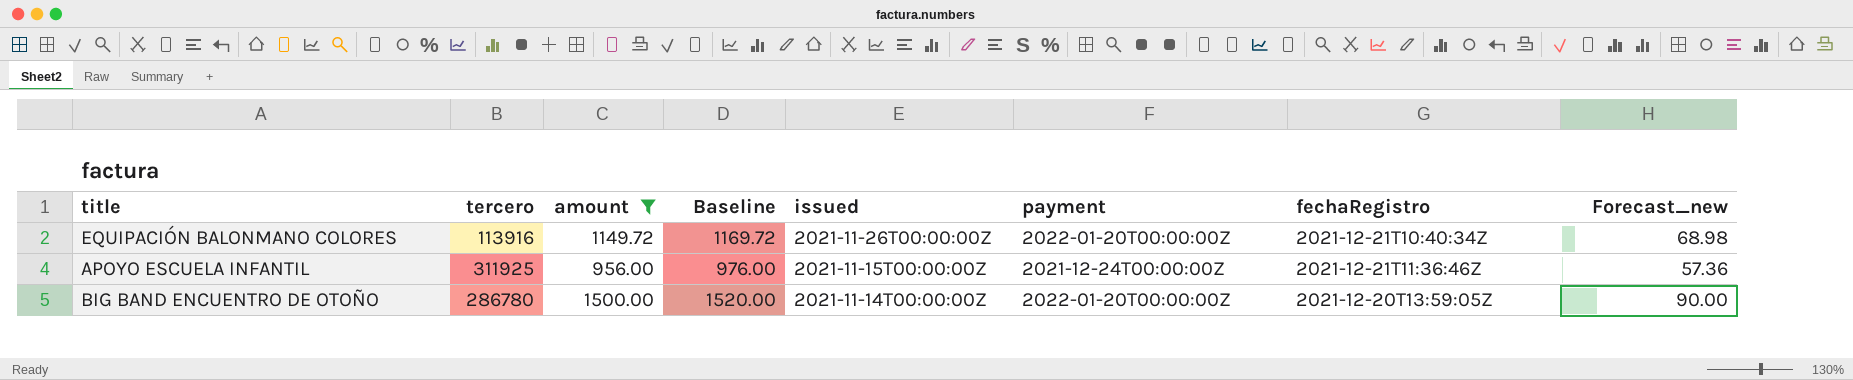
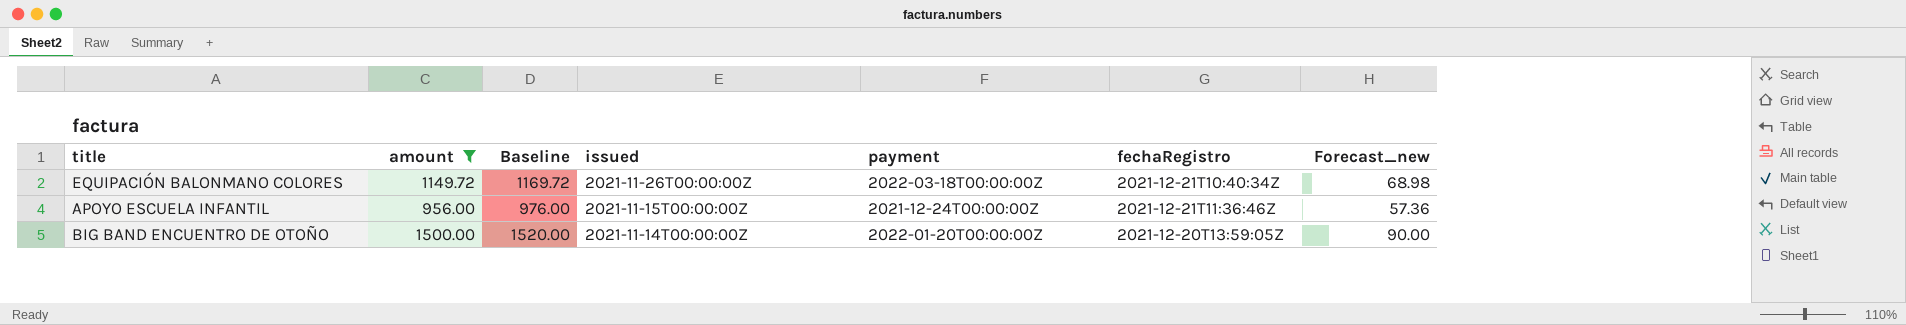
column tercero | position: 2 -> none
EQUIPACIÓN BALONMANO COLORES | payment: 2022-01-20T00:00:00Z -> 2022-03-18T00:00:00Z

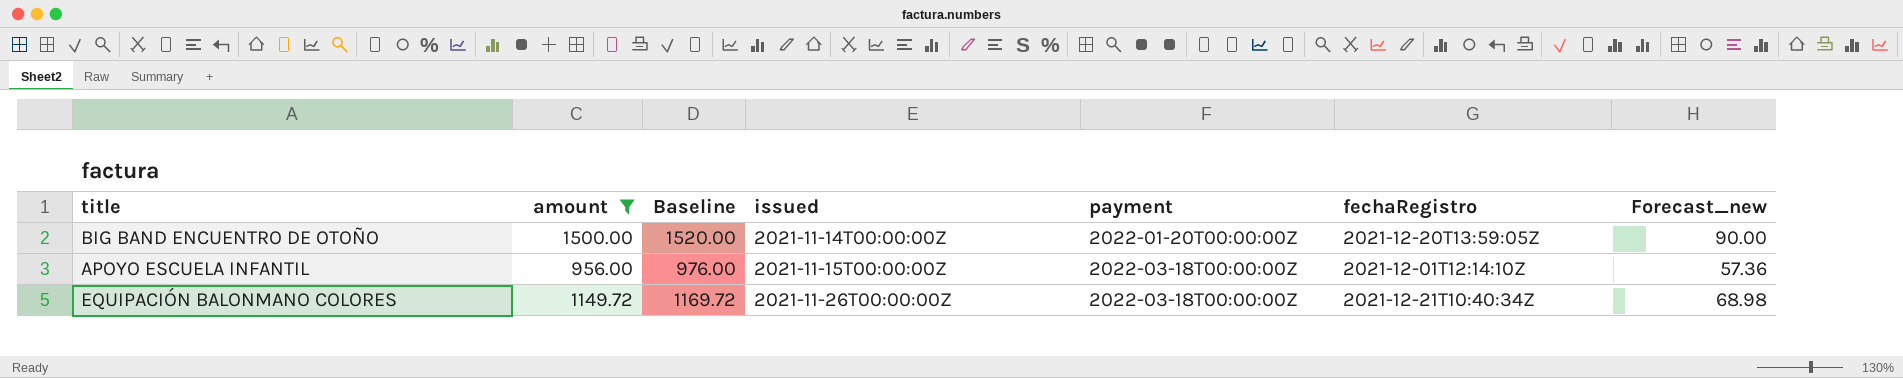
row order: issued descending -> issued ascending
APOYO ESCUELA INFANTIL | payment: 2021-12-24T00:00:00Z -> 2022-03-18T00:00:00Z
APOYO ESCUELA INFANTIL | fechaRegistro: 2021-12-21T11:36:46Z -> 2021-12-01T12:14:10Z

